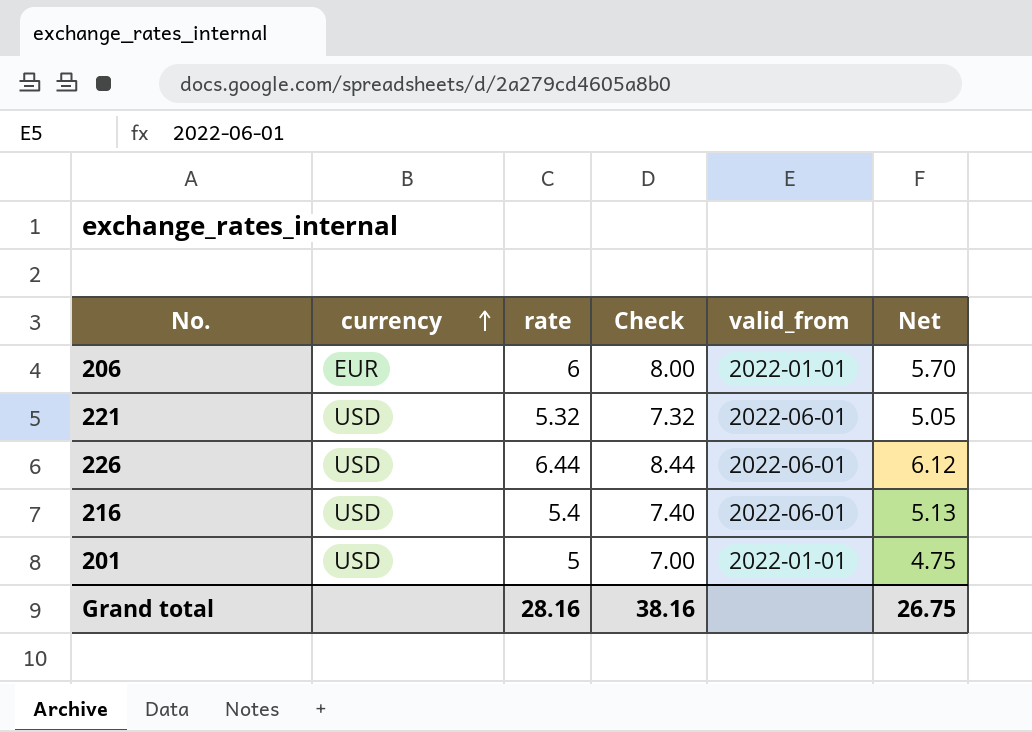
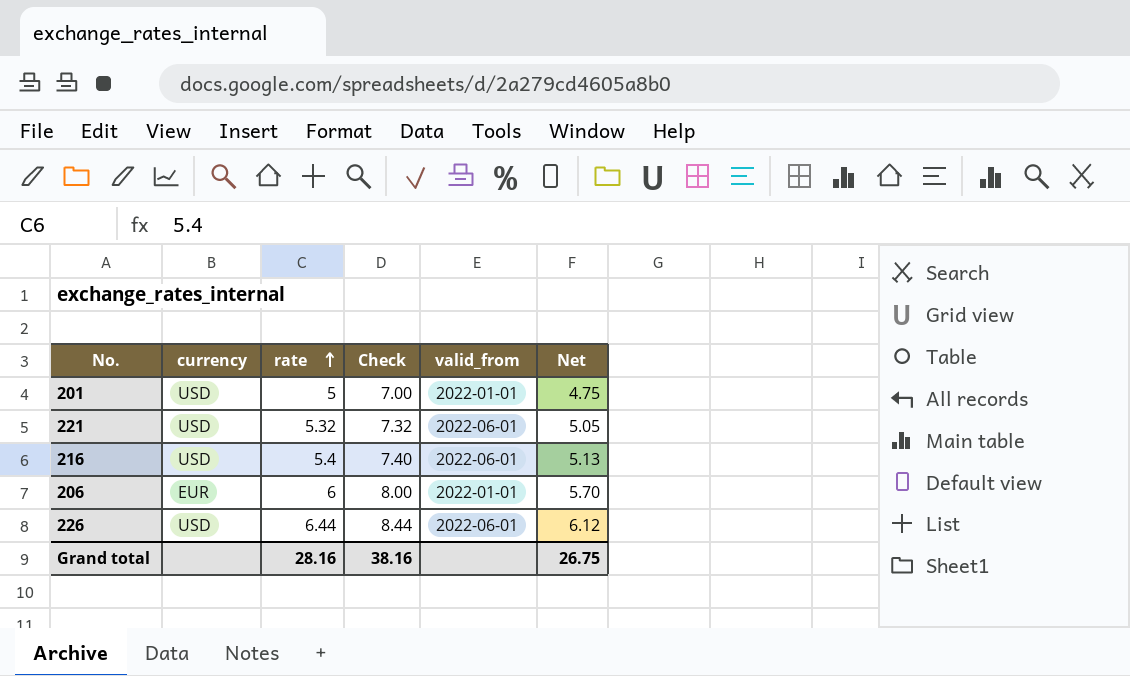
row order: currency ascending -> rate ascending

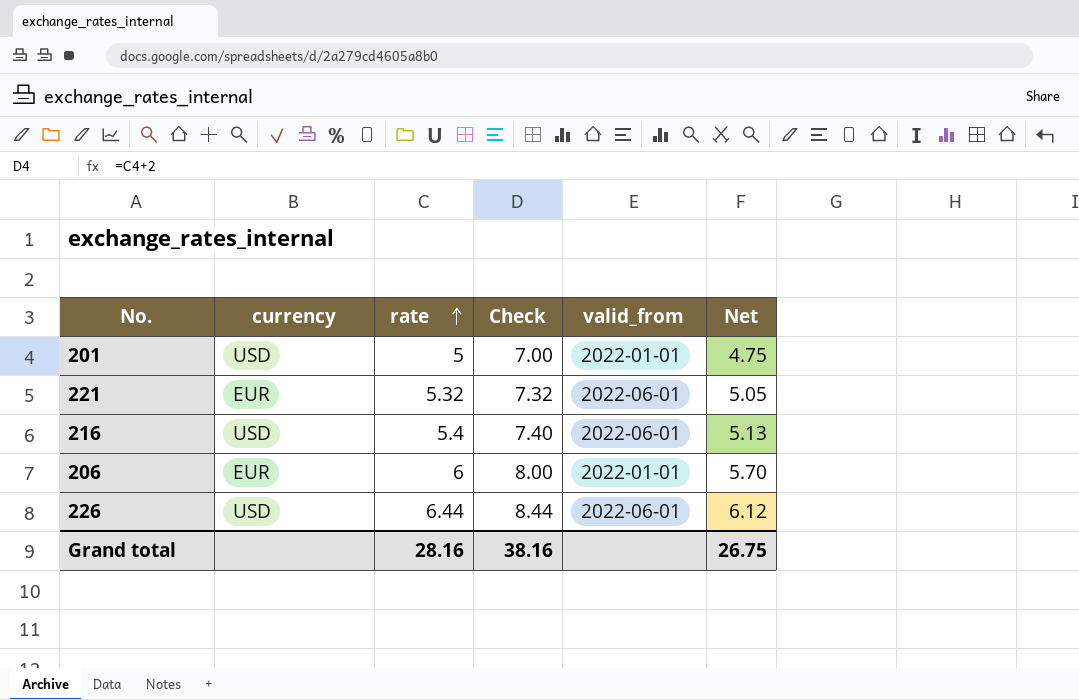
221 | currency: USD -> EUR

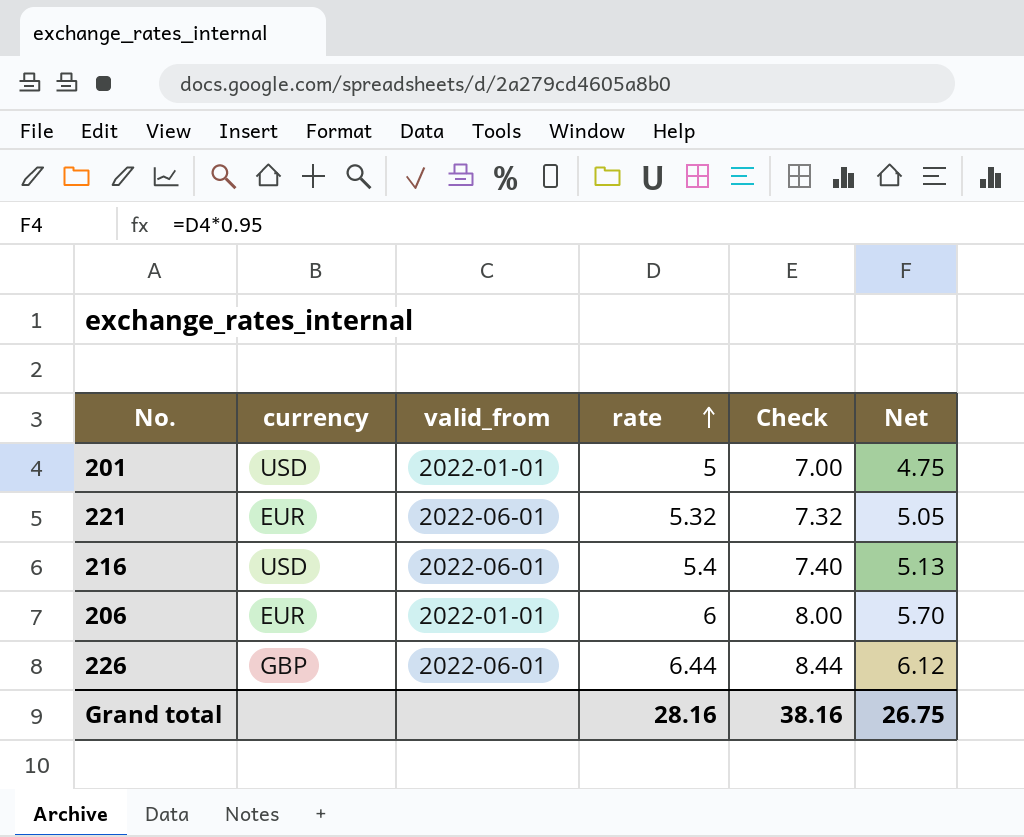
column valid_from | position: 5 -> 3
226 | currency: USD -> GBP

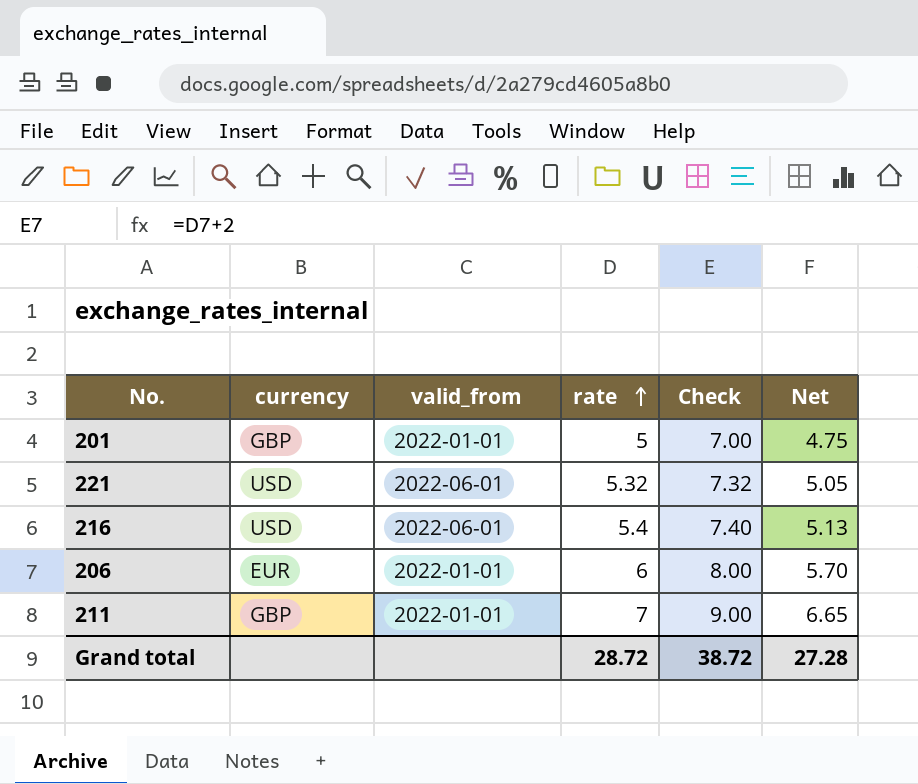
row 226: GBP | 2022-06-01 | 6.44 | 8.44 | 6.12 -> none
201 | currency: USD -> GBP
221 | currency: EUR -> USD
row 211: none -> GBP | 2022-01-01 | 7 | 9.00 | 6.65
Grand total | rate: 28.16 -> 28.72
Grand total | Check: 38.16 -> 38.72
Grand total | Net: 26.75 -> 27.28

